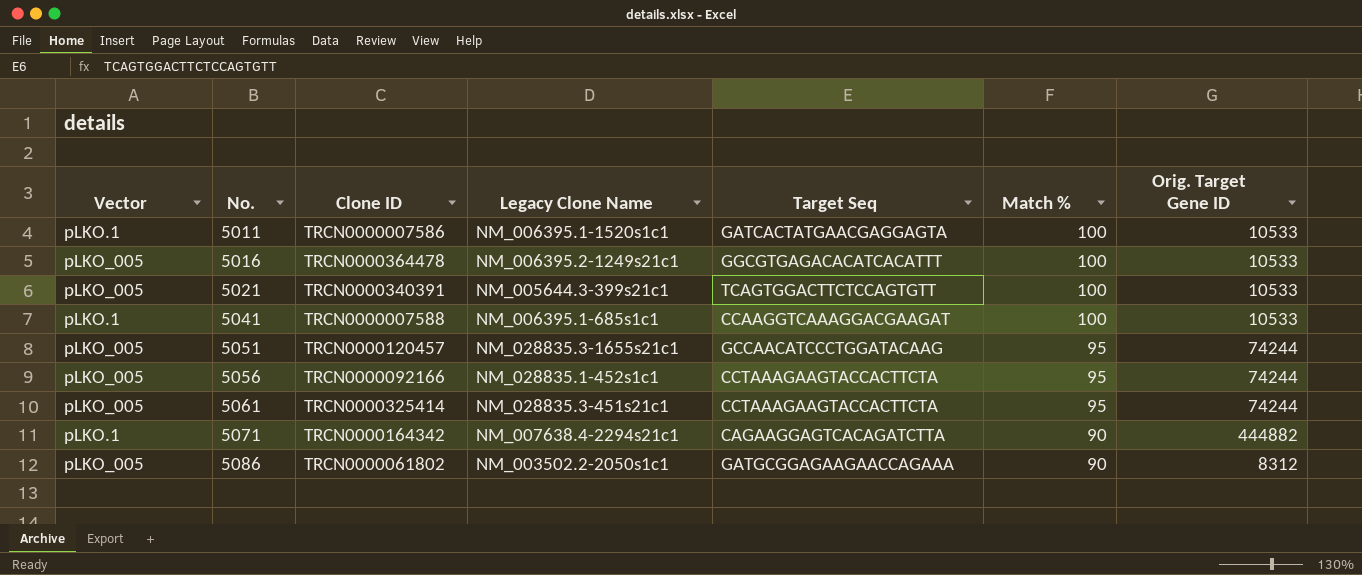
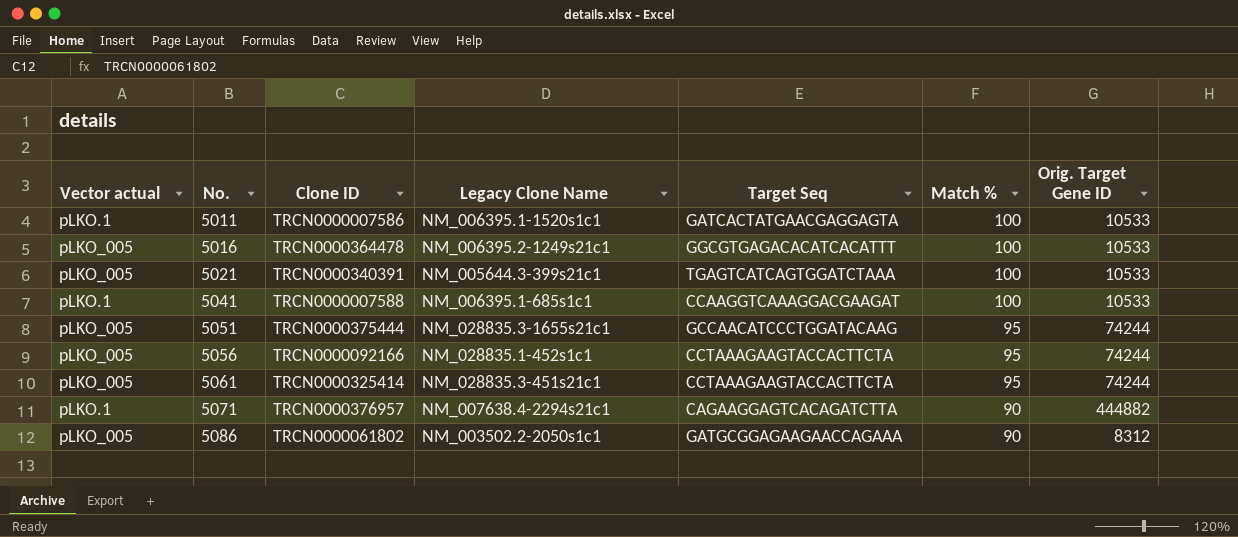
column name: Vector -> Vector actual
5021 | Target Seq: TCAGTGGACTTCTCCAGTGTT -> TGAGTCATCAGTGGATCTAAA
5051 | Clone ID: TRCN0000120457 -> TRCN0000375444
5071 | Clone ID: TRCN0000164342 -> TRCN0000376957

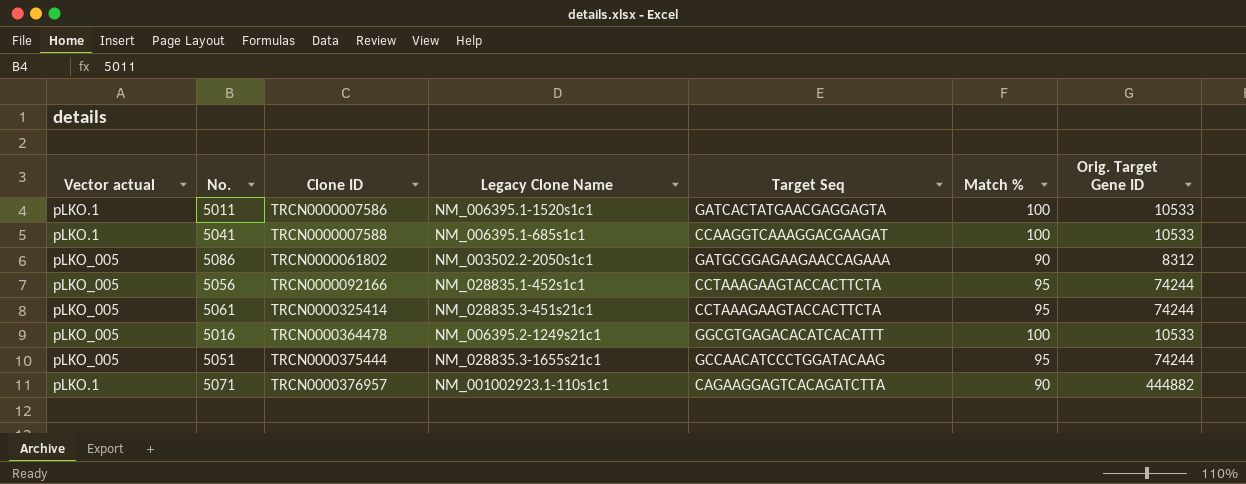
row order: No. ascending -> Clone ID ascending
row 5021: pLKO_005 | TRCN0000340391 | NM_005644.3-399s21c1 | TGAGTCATCAGTGGATCTAAA | 100 | 10533 -> none
5071 | Legacy Clone Name: NM_007638.4-2294s21c1 -> NM_001002923.1-110s1c1

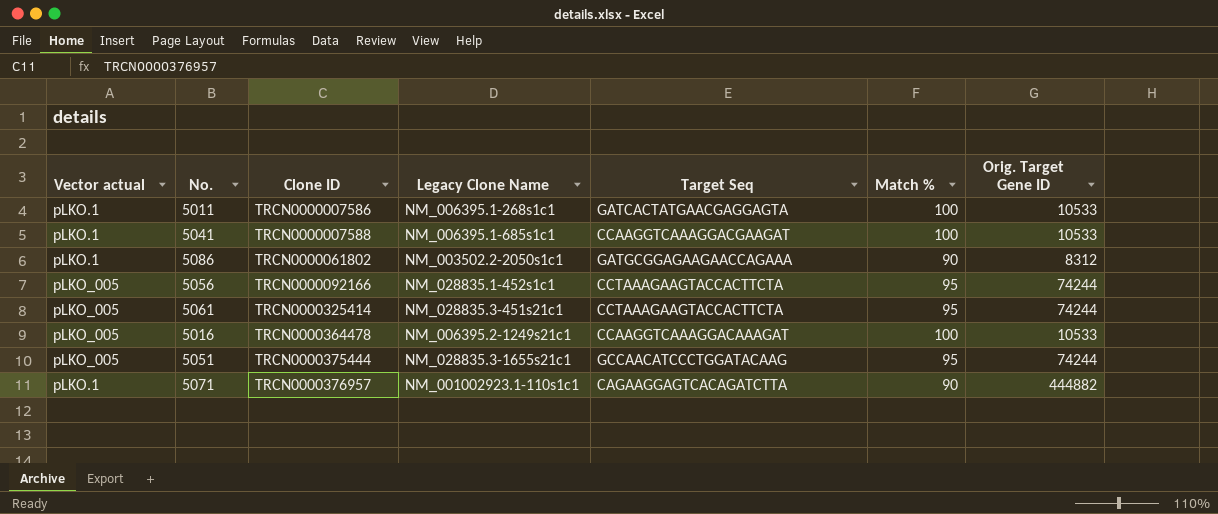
5011 | Legacy Clone Name: NM_006395.1-1520s1c1 -> NM_006395.1-268s1c1
5086 | Vector actual: pLKO_005 -> pLKO.1
5016 | Target Seq: GGCGTGAGACACATCACATTT -> CCAAGGTCAAAGGACAAAGAT

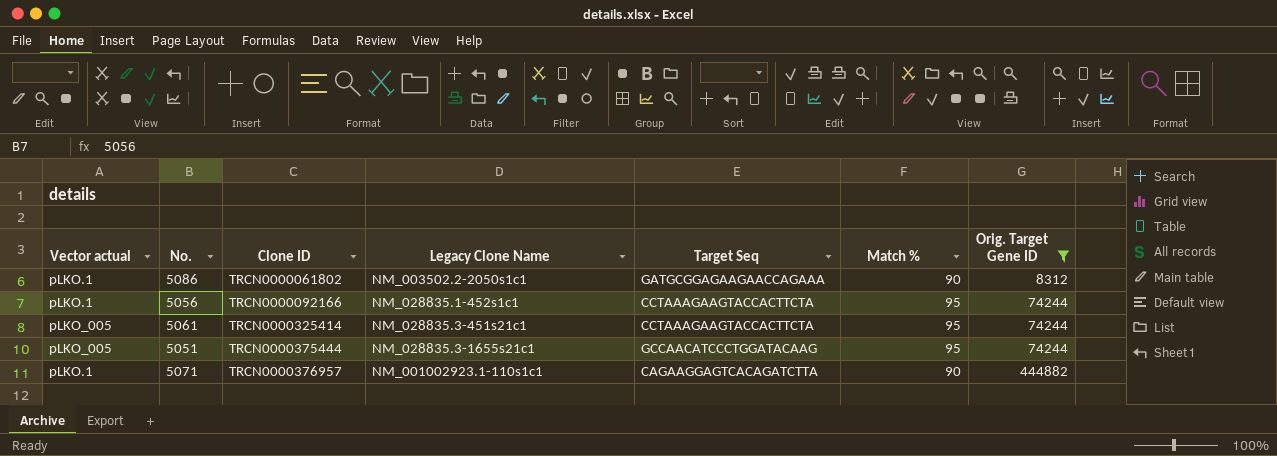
filter: none -> Orig. Target Gene ID != 10533
5056 | Vector actual: pLKO_005 -> pLKO.1

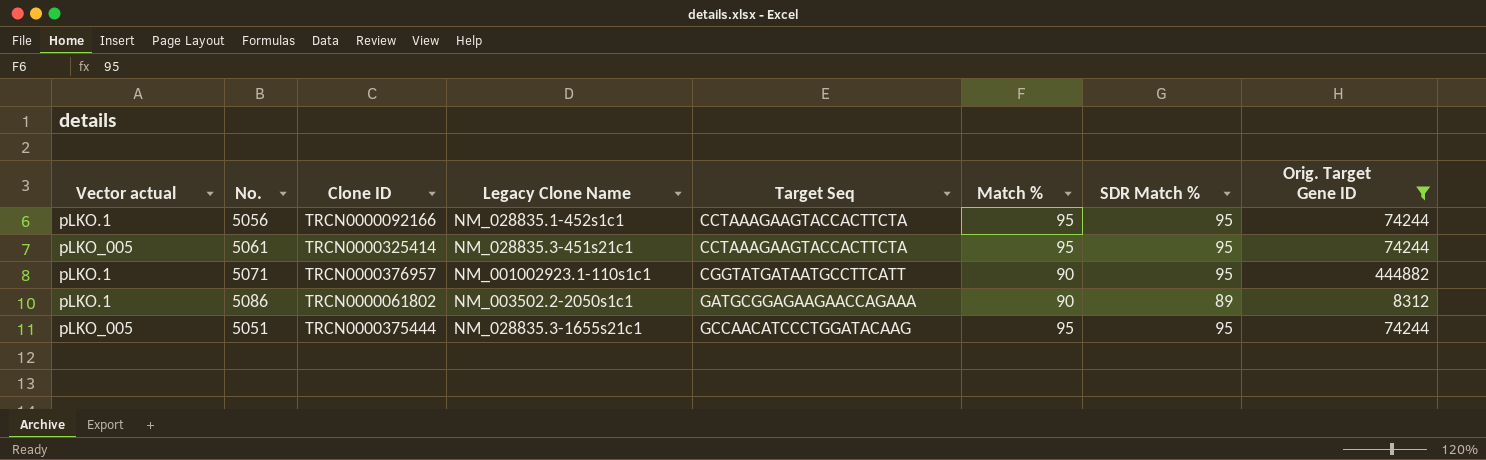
row order: Clone ID ascending -> Target Seq ascending
column SDR Match % | position: none -> 7
5071 | Target Seq: CAGAAGGAGTCACAGATCTTA -> CGGTATGATAATGCCTTCATT

